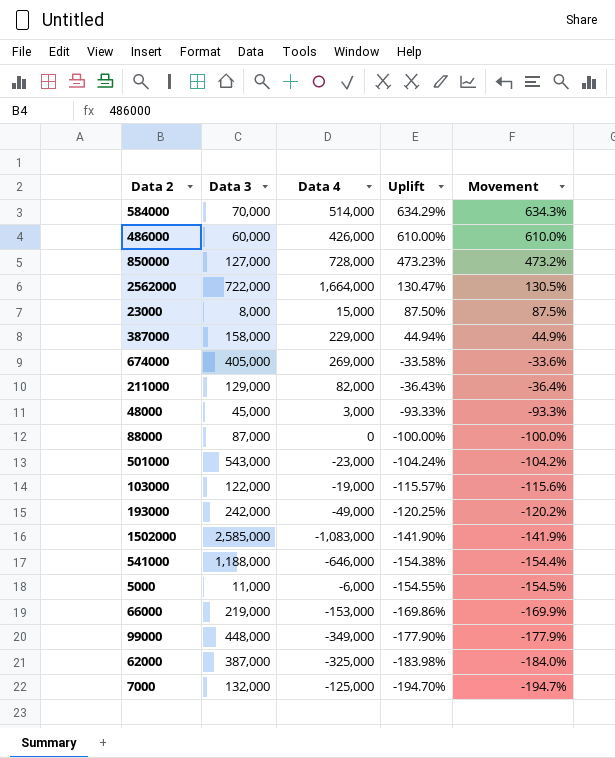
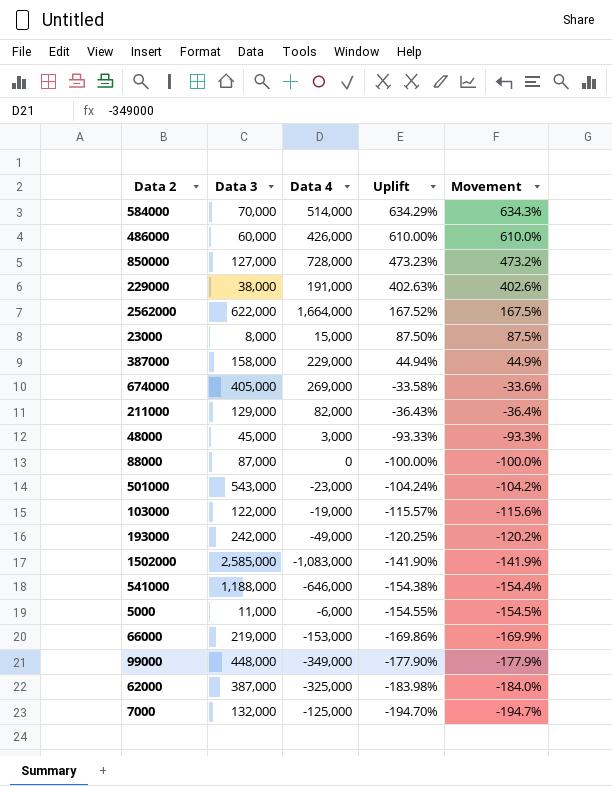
row 229000: none -> 38,000 | 191,000 | 402.63% | 402.6%
2562000 | Data 3: 722,000 -> 622,000
2562000 | Uplift: 130.47% -> 167.52%
2562000 | Movement: 130.5% -> 167.5%

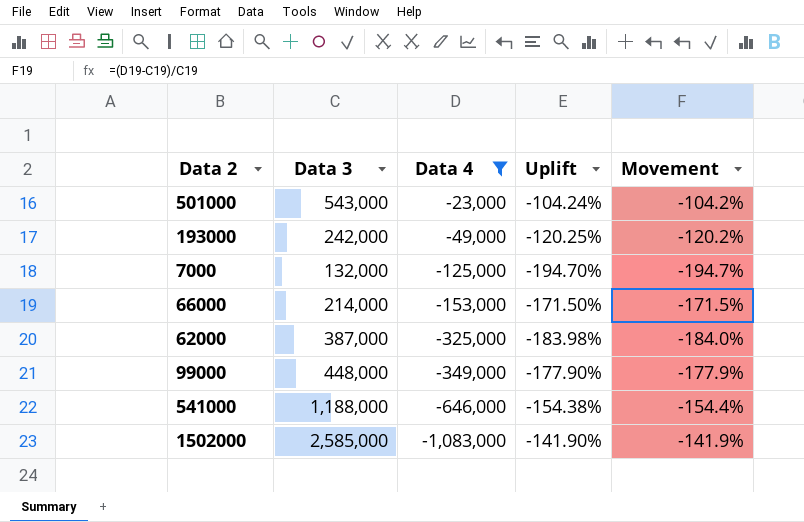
filter: none -> Data 4 <= -23,000
row order: Uplift descending -> Data 4 descending
66000 | Data 3: 219,000 -> 214,000
66000 | Uplift: -169.86% -> -171.50%
66000 | Movement: -169.9% -> -171.5%

